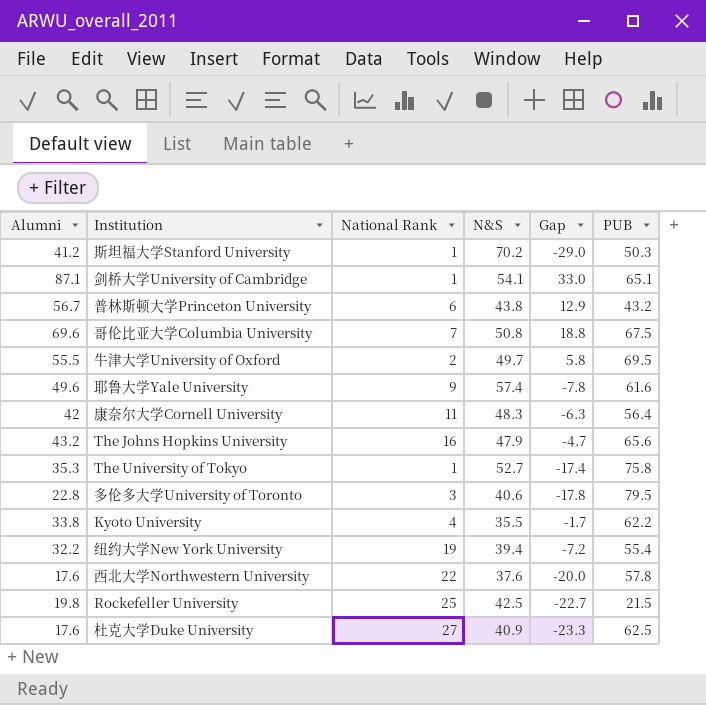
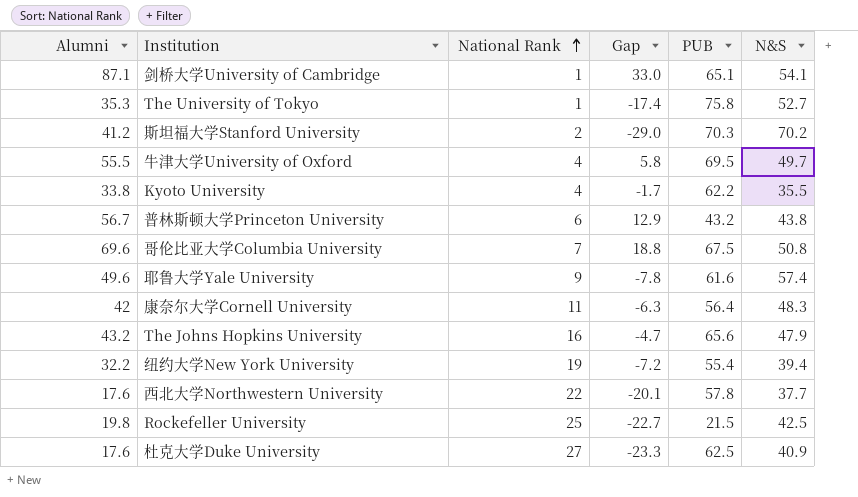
row order: none -> National Rank ascending
column N&S | position: 4 -> 6
row 多伦多大学University of Toronto: 22.8 | 3 | 40.6 | -17.8 | 79.5 -> none
斯坦福大学Stanford University | National Rank: 1 -> 2
斯坦福大学Stanford University | PUB: 50.3 -> 70.3
牛津大学University of Oxford | National Rank: 2 -> 4
西北大学Northwestern University | Gap: -20.0 -> -20.1
西北大学Northwestern University | N&S: 37.6 -> 37.7

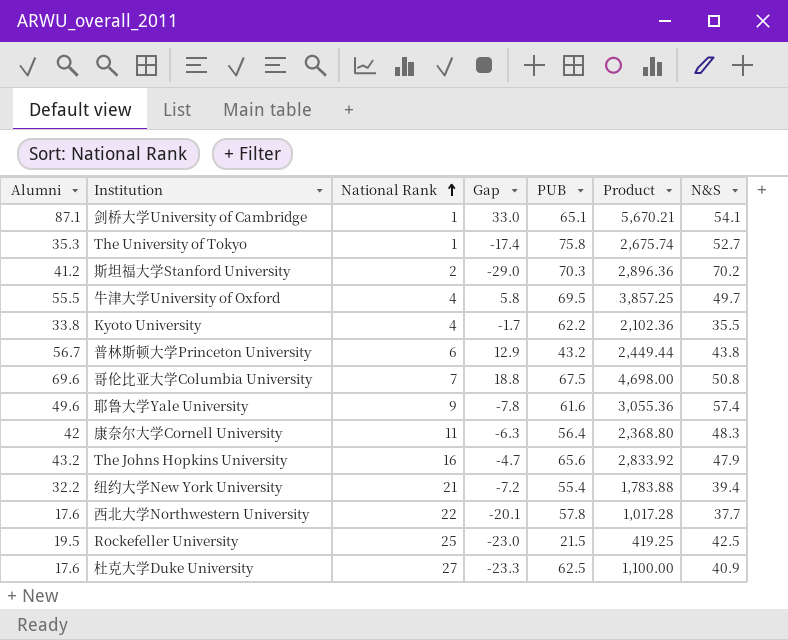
column Product | formula: none -> [Alumni] * [PUB]
纽约大学New York University | National Rank: 19 -> 21
Rockefeller University | Alumni: 19.8 -> 19.5
Rockefeller University | Gap: -22.7 -> -23.0

